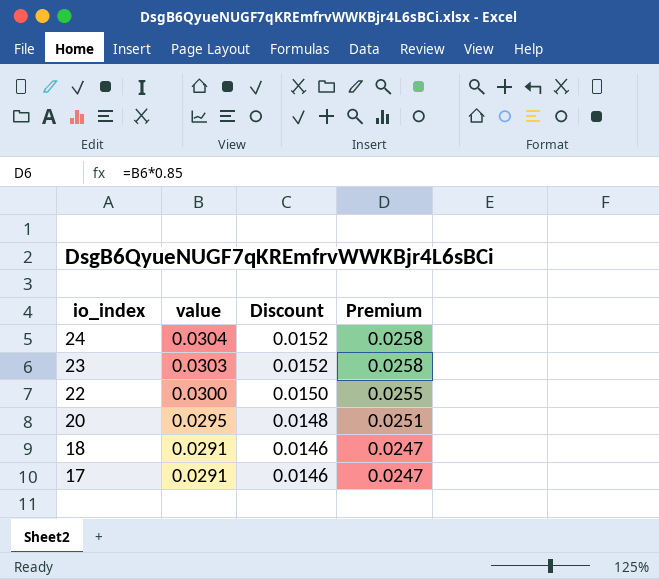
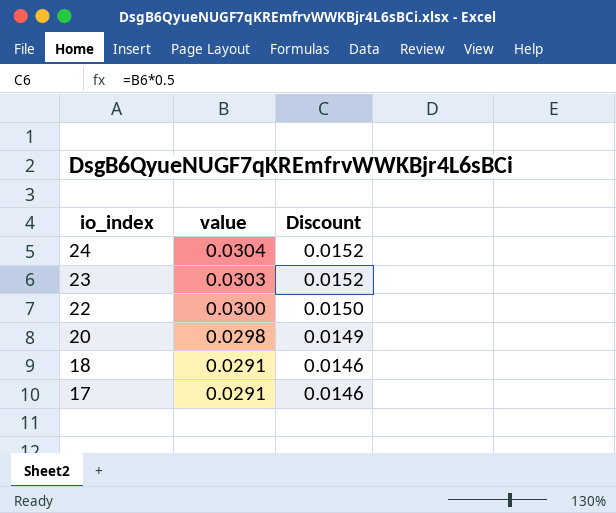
column Premium | formula: [value] * 0.85 -> none
20 | value: 0.0295 -> 0.0298
20 | Discount: 0.0148 -> 0.0149

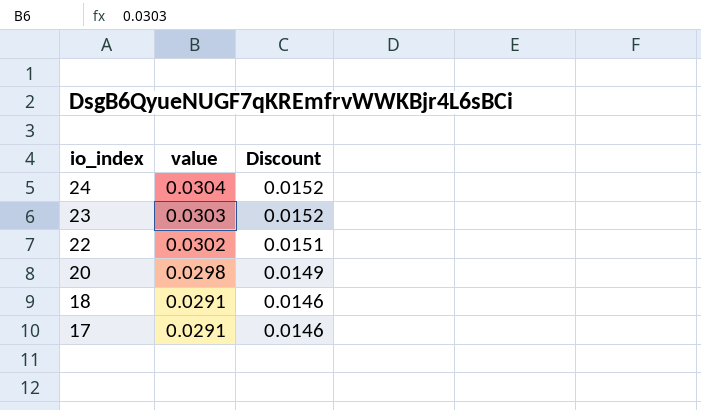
22 | value: 0.0300 -> 0.0302
22 | Discount: 0.0150 -> 0.0151

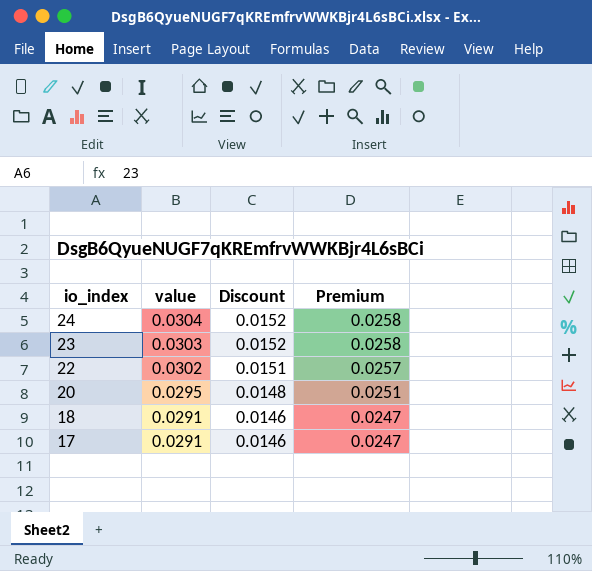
column Premium | formula: none -> [value] * 0.85
20 | value: 0.0298 -> 0.0295
20 | Discount: 0.0149 -> 0.0148

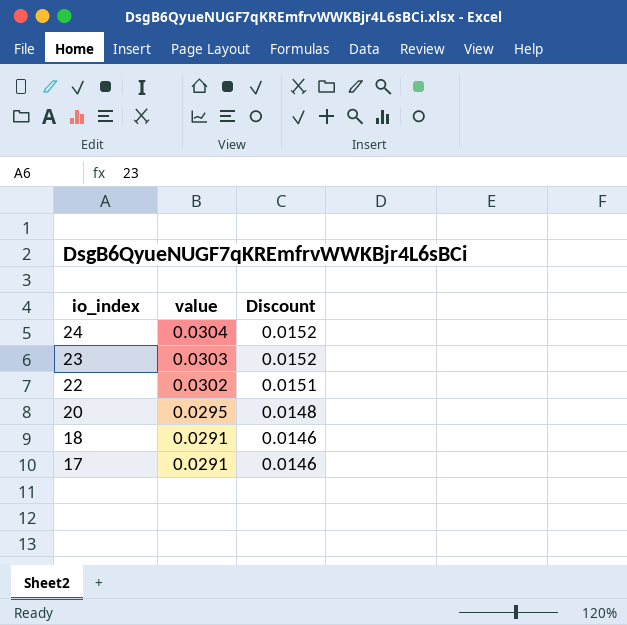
column Premium | formula: [value] * 0.85 -> none

